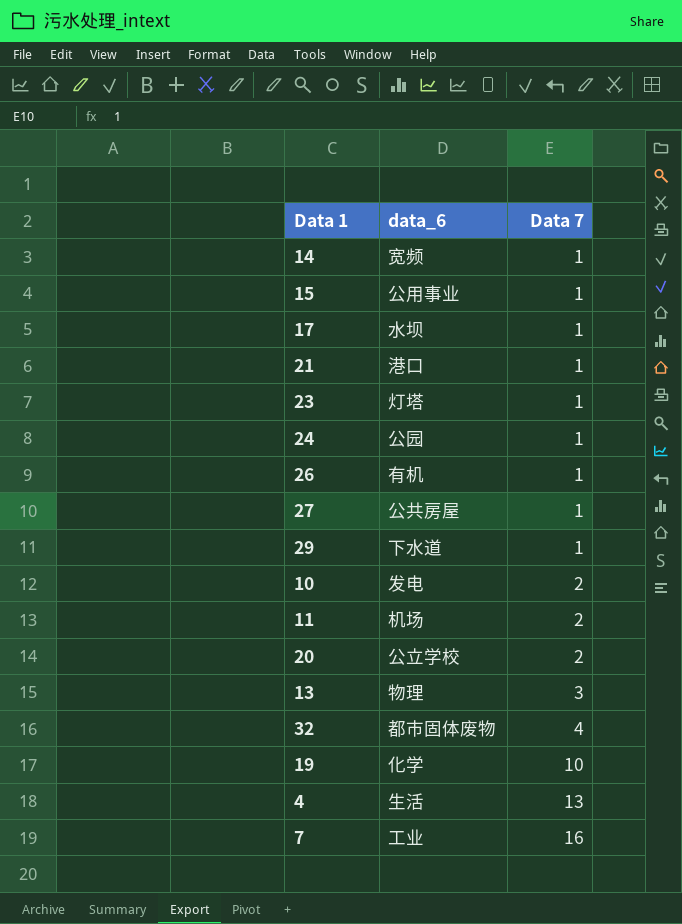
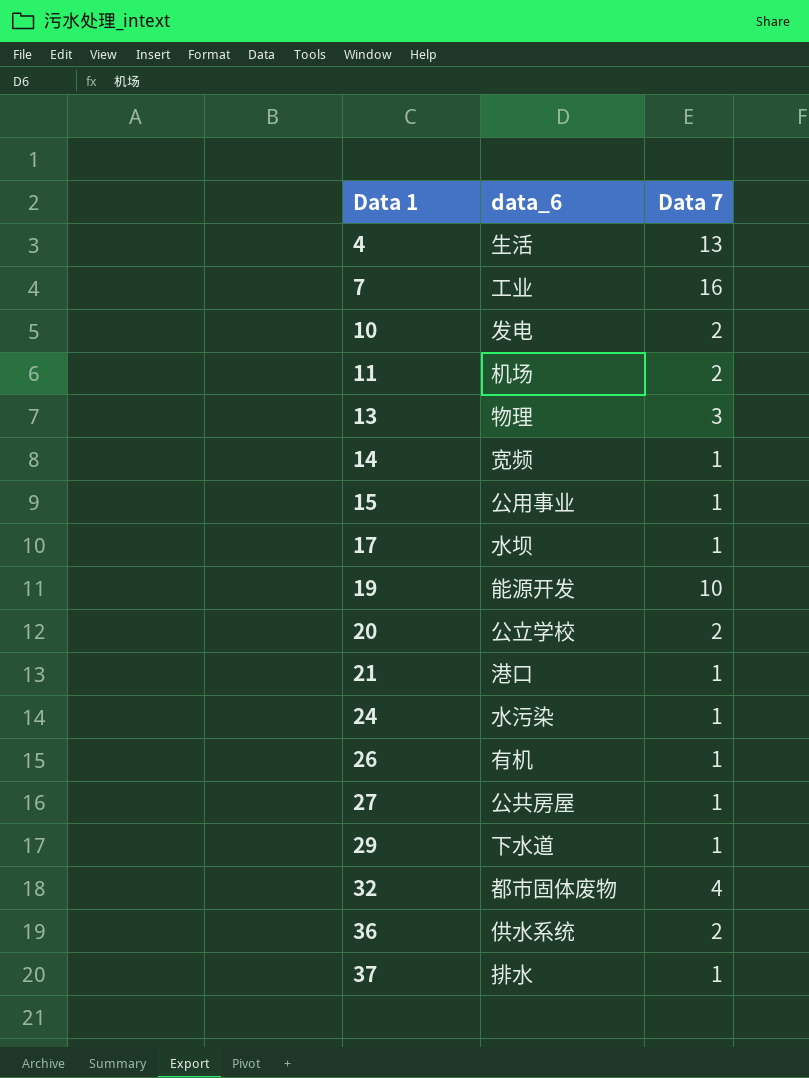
row order: Data 7 ascending -> Data 1 ascending
row 23: 灯塔 | 1 -> none
19 | data_6: 化学 -> 能源开发
24 | data_6: 公园 -> 水污染
row 36: none -> 供水系统 | 2
row 37: none -> 排水 | 1

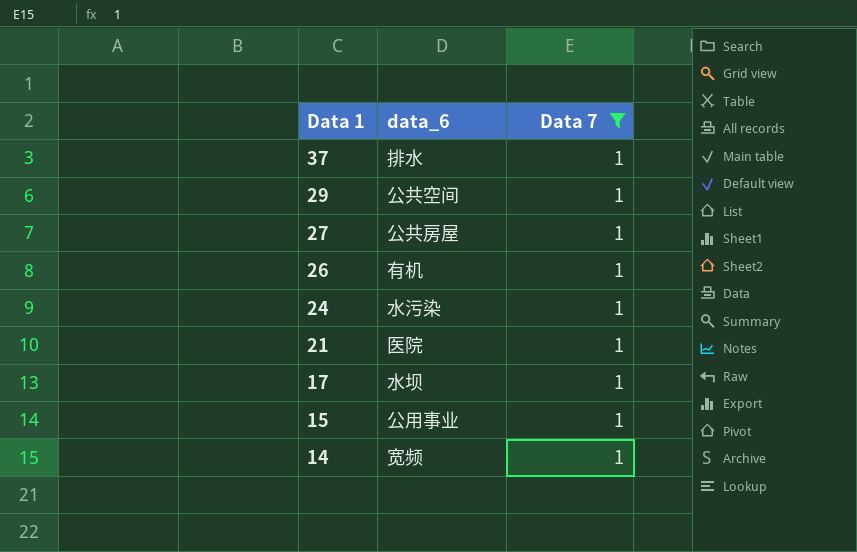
filter: none -> Data 7 = 1
row order: Data 1 ascending -> Data 1 descending
29 | data_6: 下水道 -> 公共空间
21 | data_6: 港口 -> 医院

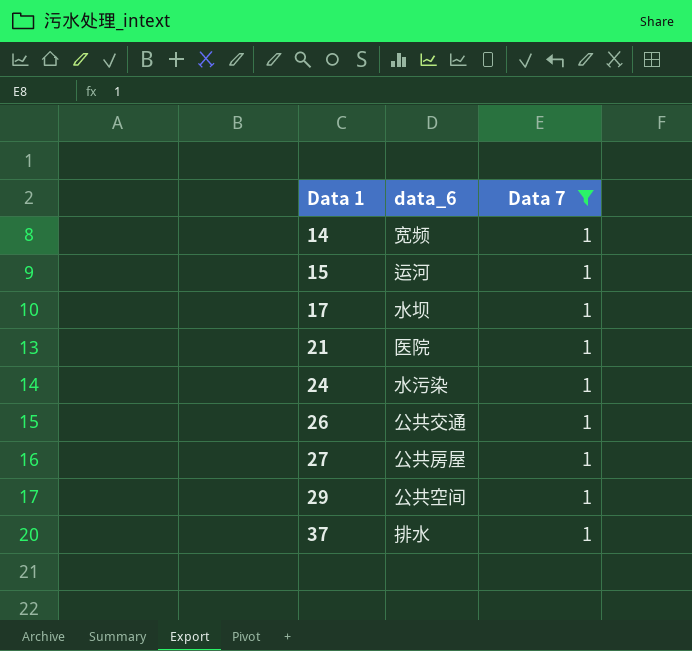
row order: Data 1 descending -> Data 1 ascending
15 | data_6: 公用事业 -> 运河
26 | data_6: 有机 -> 公共交通

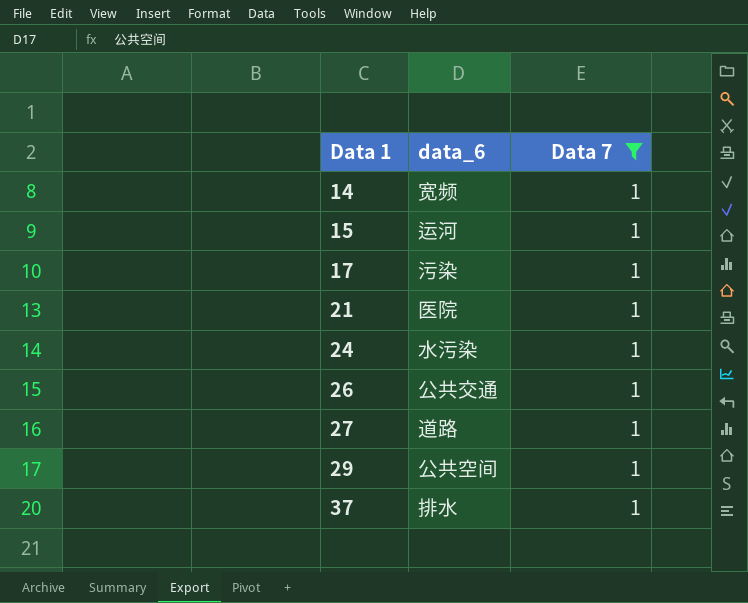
17 | data_6: 水坝 -> 污染
27 | data_6: 公共房屋 -> 道路

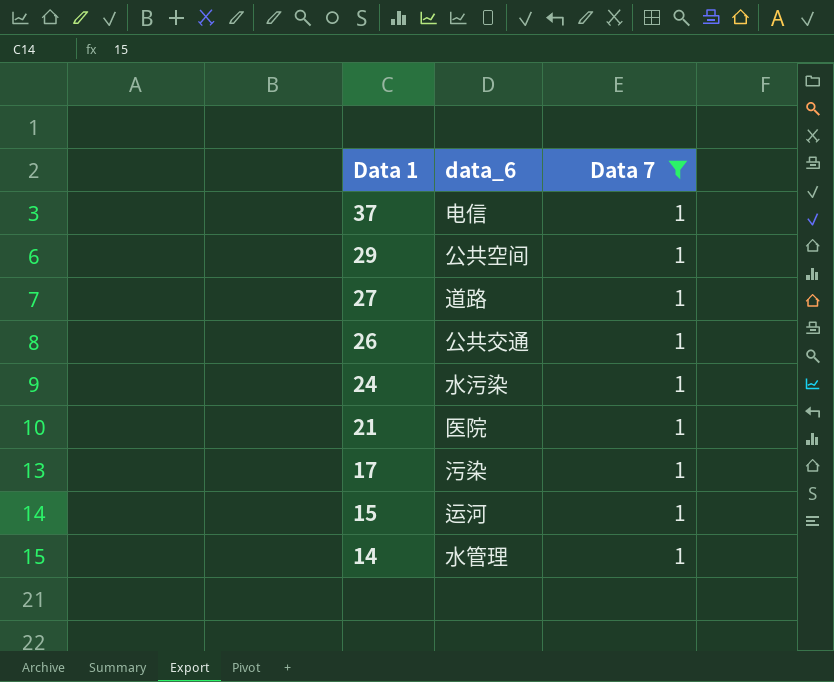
row order: Data 1 ascending -> Data 1 descending
37 | data_6: 排水 -> 电信
14 | data_6: 宽频 -> 水管理

